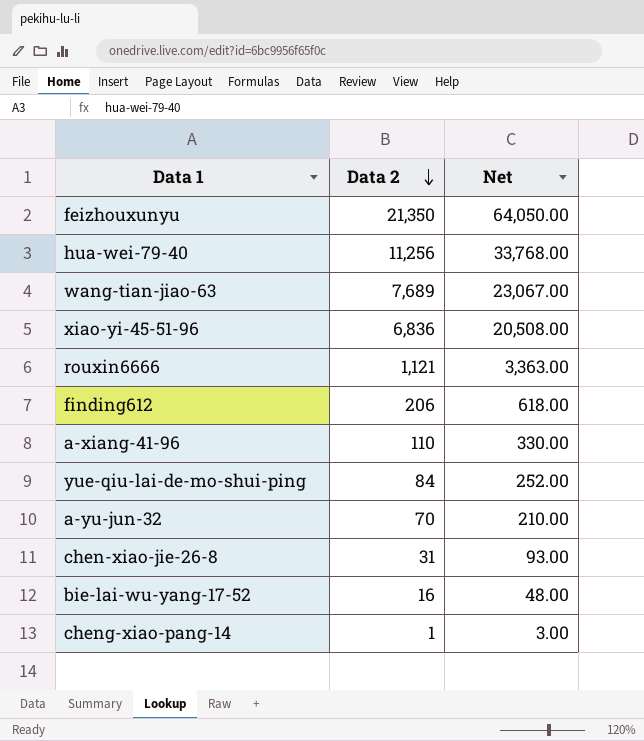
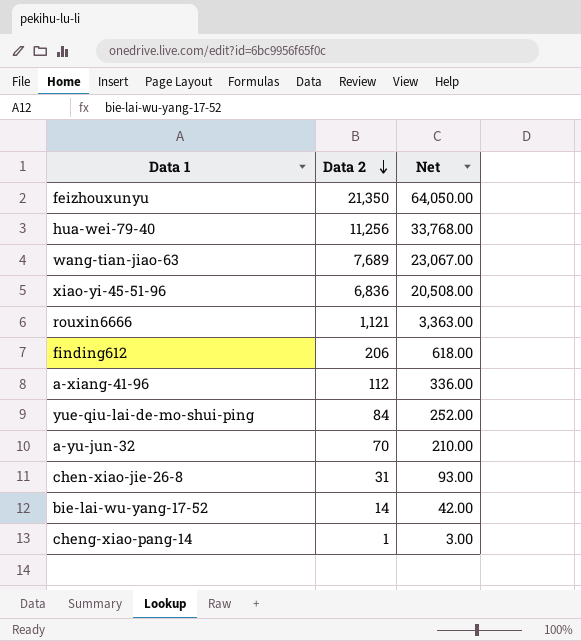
a-xiang-41-96 | Data 2: 110 -> 112
a-xiang-41-96 | Net: 330.00 -> 336.00
bie-lai-wu-yang-17-52 | Data 2: 16 -> 14
bie-lai-wu-yang-17-52 | Net: 48.00 -> 42.00

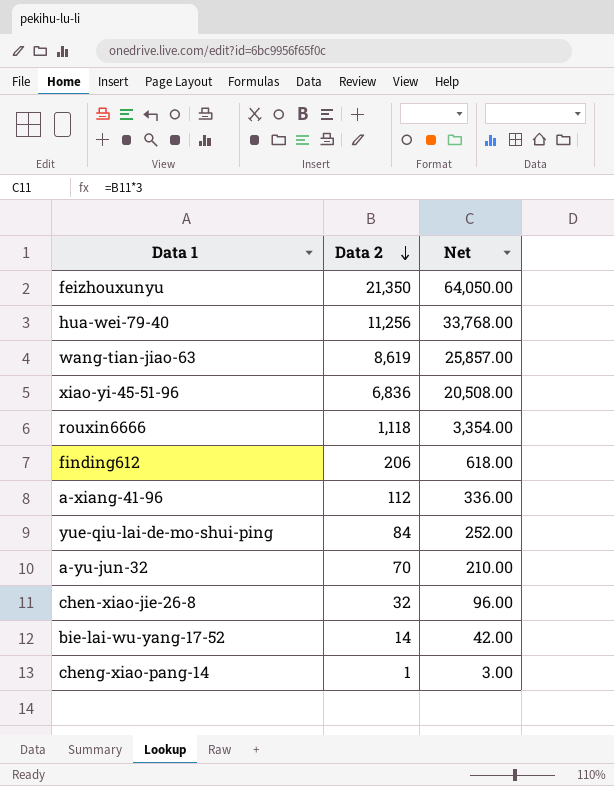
wang-tian-jiao-63 | Data 2: 7,689 -> 8,619
wang-tian-jiao-63 | Net: 23,067.00 -> 25,857.00
rouxin6666 | Data 2: 1,121 -> 1,118
rouxin6666 | Net: 3,363.00 -> 3,354.00
chen-xiao-jie-26-8 | Data 2: 31 -> 32
chen-xiao-jie-26-8 | Net: 93.00 -> 96.00

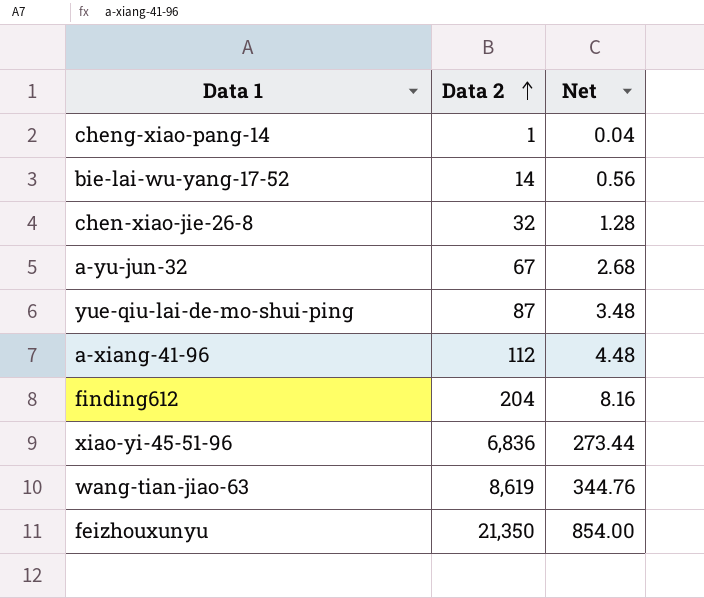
row order: Data 2 descending -> Data 2 ascending
column Net | formula: [Data 2] * 3 -> [Data 2] * 0.04
row hua-wei-79-40: 11,256 | 33,768.00 -> none
row rouxin6666: 1,118 | 3,354.00 -> none
a-yu-jun-32 | Data 2: 70 -> 67
yue-qiu-lai-de-mo-shui-ping | Data 2: 84 -> 87
finding612 | Data 2: 206 -> 204

